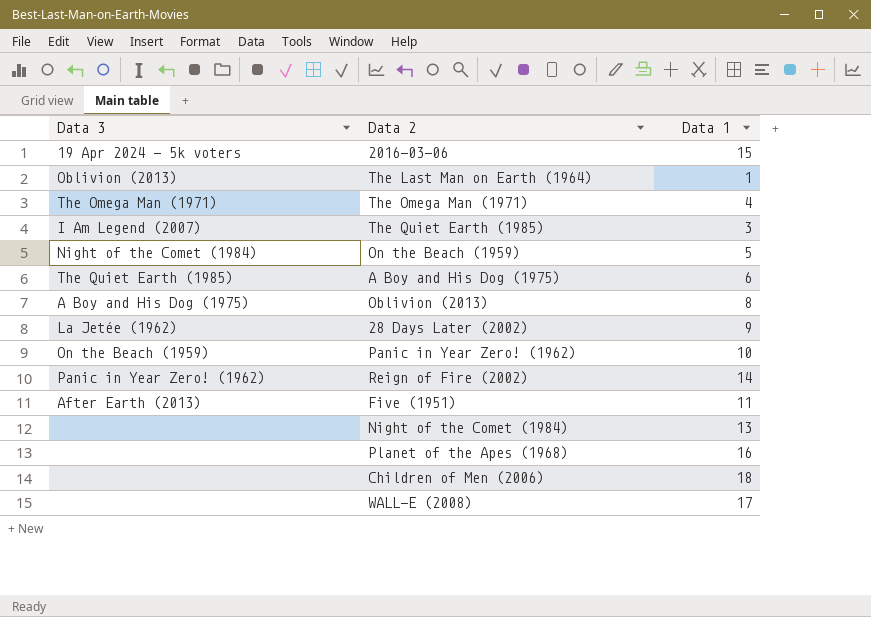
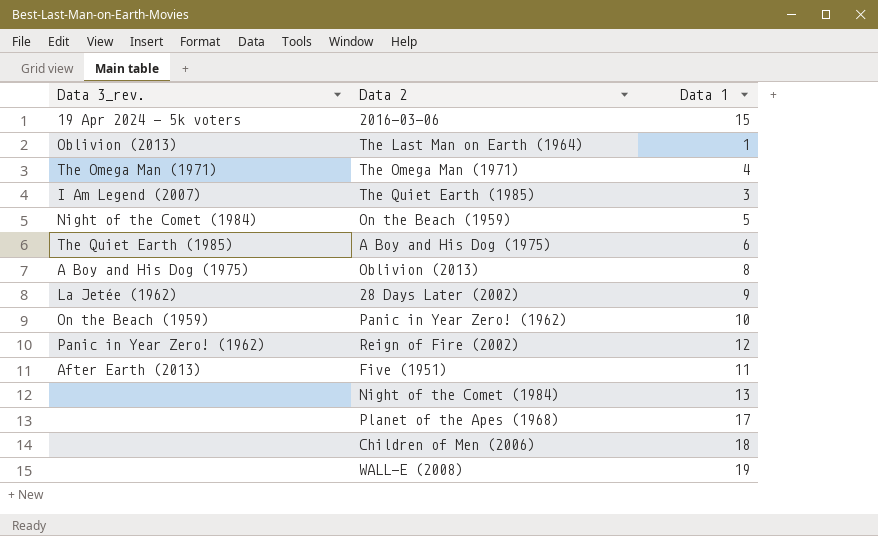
column name: Data 3 -> Data 3_rev.
Reign of Fire (2002) | Data 1: 14 -> 12
Planet of the Apes (1968) | Data 1: 16 -> 17
WALL-E (2008) | Data 1: 17 -> 19

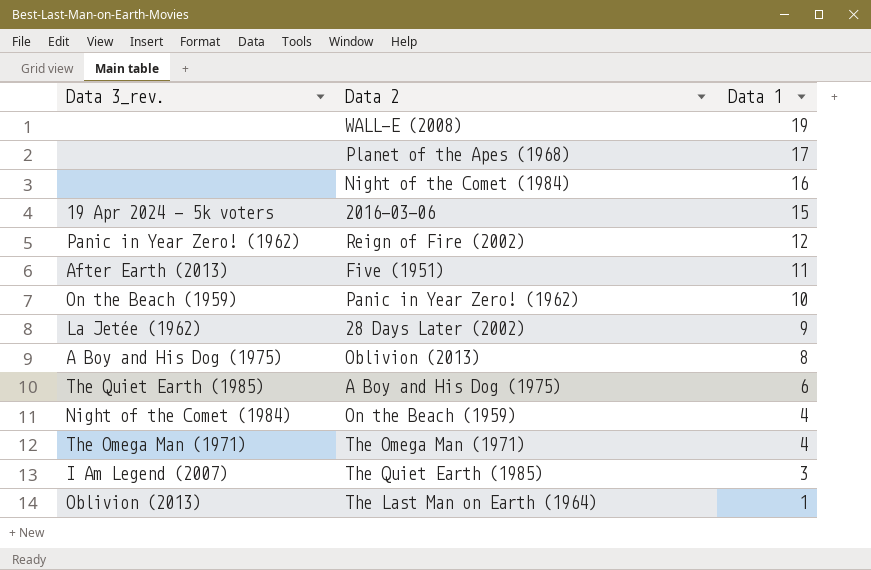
row order: none -> Data 1 descending
row Children of Men (2006): none | 18 -> none
Night of the Comet (1984) | Data 1: 13 -> 16
On the Beach (1959) | Data 1: 5 -> 4

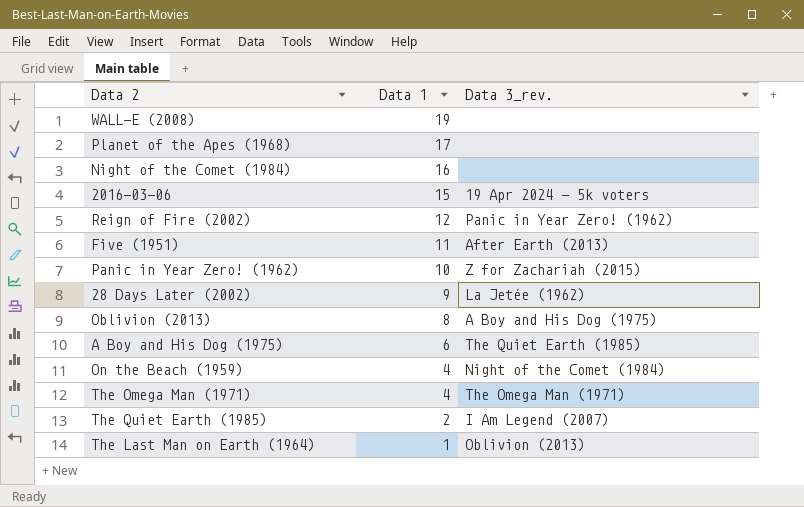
column Data 3_rev. | position: 1 -> 3
Panic in Year Zero! (1962) | Data 3_rev.: On the Beach (1959) -> Z for Zachariah (2015)
The Quiet Earth (1985) | Data 1: 3 -> 2

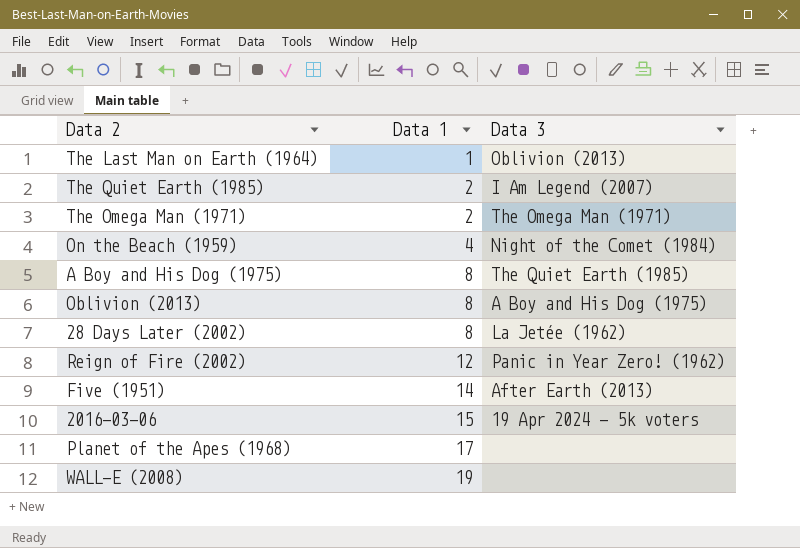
row order: Data 1 descending -> Data 1 ascending
column name: Data 3_rev. -> Data 3
row Night of the Comet (1984): 16 | none -> none
row Panic in Year Zero! (1962): 10 | Z for Zachariah (2015) -> none
The Omega Man (1971) | Data 1: 4 -> 2
A Boy and His Dog (1975) | Data 1: 6 -> 8
28 Days Later (2002) | Data 1: 9 -> 8
Five (1951) | Data 1: 11 -> 14

